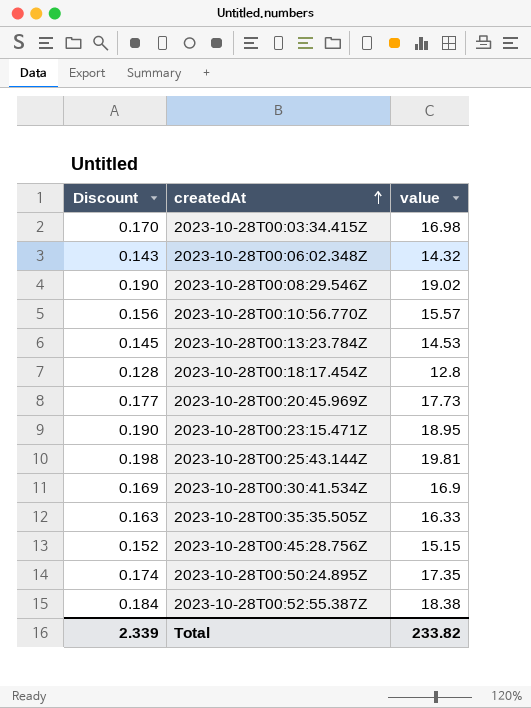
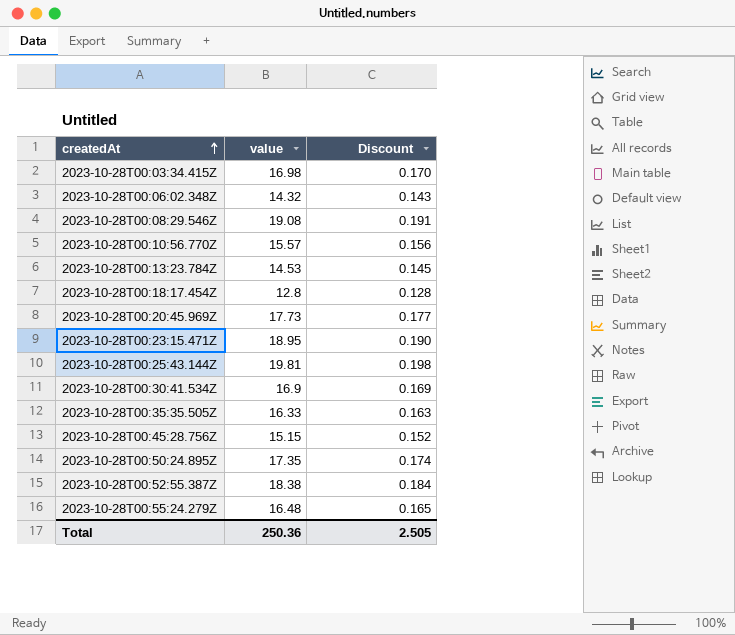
column Discount | position: 1 -> 3
2023-10-28T00:08:29.546Z | value: 19.02 -> 19.08
2023-10-28T00:08:29.546Z | Discount: 0.190 -> 0.191
row 2023-10-28T00:55:24.279Z: none -> 16.48 | 0.165
Total | value: 233.82 -> 250.36
Total | Discount: 2.339 -> 2.505

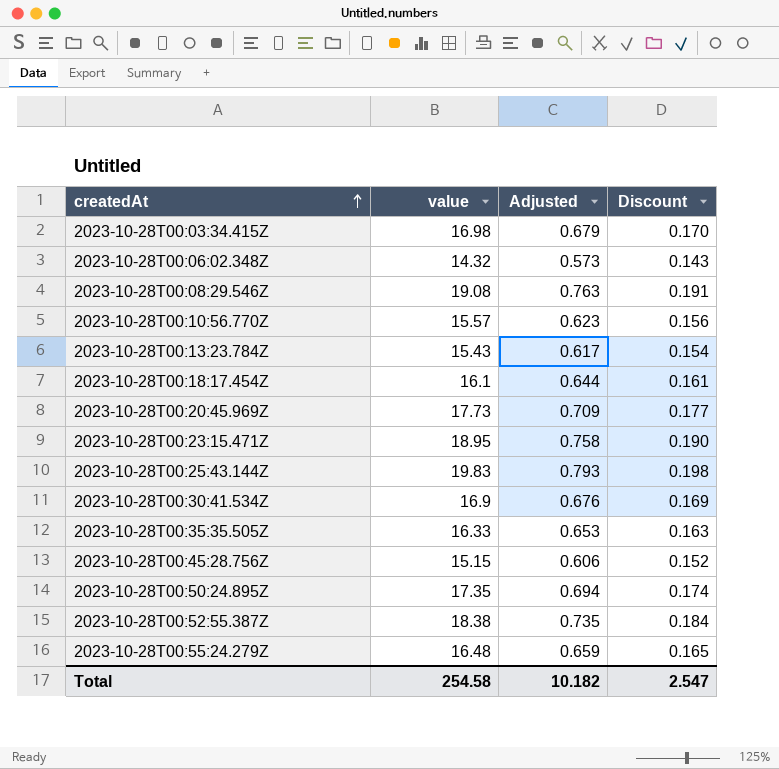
column Adjusted | formula: none -> [value] * 0.04
2023-10-28T00:13:23.784Z | value: 14.53 -> 15.43
2023-10-28T00:13:23.784Z | Discount: 0.145 -> 0.154
2023-10-28T00:18:17.454Z | value: 12.8 -> 16.1
2023-10-28T00:18:17.454Z | Discount: 0.128 -> 0.161
2023-10-28T00:25:43.144Z | value: 19.81 -> 19.83
Total | value: 250.36 -> 254.58
Total | Discount: 2.505 -> 2.547

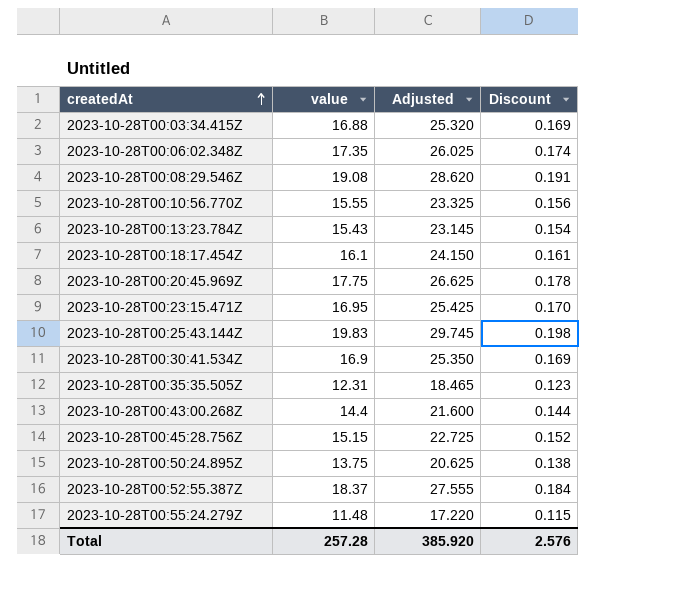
column Adjusted | formula: [value] * 0.04 -> [value] * 1.5
2023-10-28T00:03:34.415Z | value: 16.98 -> 16.88
2023-10-28T00:03:34.415Z | Discount: 0.170 -> 0.169
2023-10-28T00:06:02.348Z | value: 14.32 -> 17.35
2023-10-28T00:06:02.348Z | Discount: 0.143 -> 0.174
2023-10-28T00:10:56.770Z | value: 15.57 -> 15.55
2023-10-28T00:20:45.969Z | value: 17.73 -> 17.75
2023-10-28T00:20:45.969Z | Discount: 0.177 -> 0.178
2023-10-28T00:23:15.471Z | value: 18.95 -> 16.95
2023-10-28T00:23:15.471Z | Discount: 0.190 -> 0.170
2023-10-28T00:35:35.505Z | value: 16.33 -> 12.31
2023-10-28T00:35:35.505Z | Discount: 0.163 -> 0.123
row 2023-10-28T00:43:00.268Z: none -> 14.4 | 21.600 | 0.144
2023-10-28T00:50:24.895Z | value: 17.35 -> 13.75
2023-10-28T00:50:24.895Z | Discount: 0.174 -> 0.138
2023-10-28T00:52:55.387Z | value: 18.38 -> 18.37
2023-10-28T00:55:24.279Z | value: 16.48 -> 11.48
2023-10-28T00:55:24.279Z | Discount: 0.165 -> 0.115
Total | value: 254.58 -> 257.28
Total | Adjusted: 10.182 -> 385.920
Total | Discount: 2.547 -> 2.576

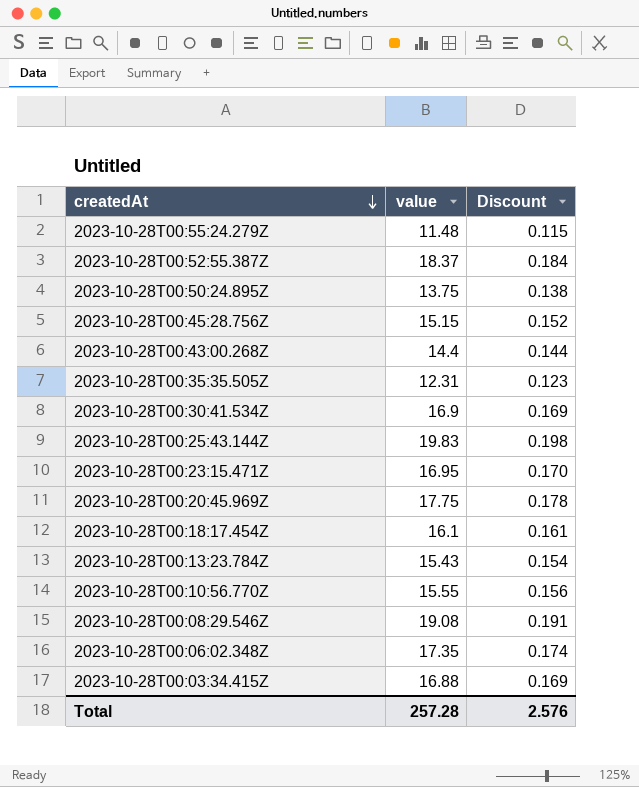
row order: createdAt ascending -> createdAt descending
column Adjusted | formula: [value] * 1.5 -> none

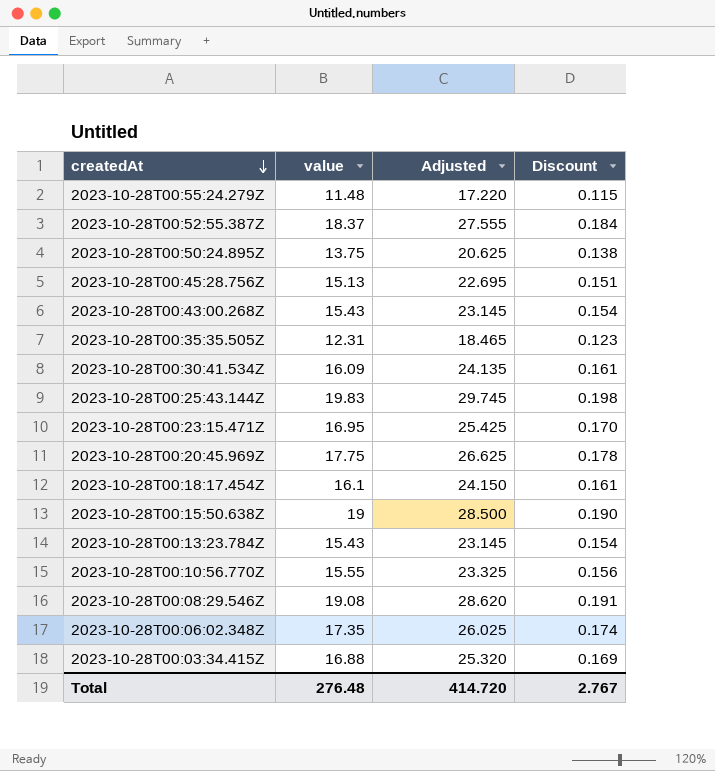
column Adjusted | formula: none -> [value] * 1.5
2023-10-28T00:45:28.756Z | value: 15.15 -> 15.13
2023-10-28T00:45:28.756Z | Discount: 0.152 -> 0.151
2023-10-28T00:43:00.268Z | value: 14.4 -> 15.43
2023-10-28T00:43:00.268Z | Discount: 0.144 -> 0.154
2023-10-28T00:30:41.534Z | value: 16.9 -> 16.09
2023-10-28T00:30:41.534Z | Discount: 0.169 -> 0.161
row 2023-10-28T00:15:50.638Z: none -> 19 | 28.500 | 0.190
Total | value: 257.28 -> 276.48
Total | Discount: 2.576 -> 2.767

